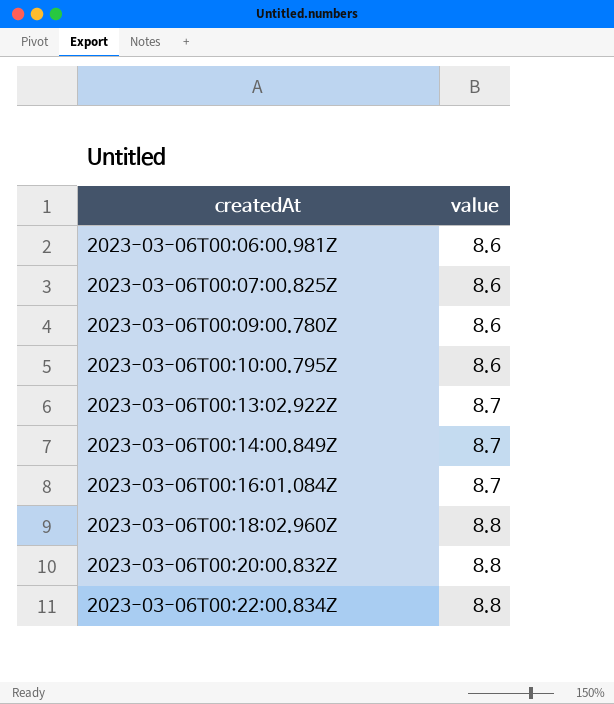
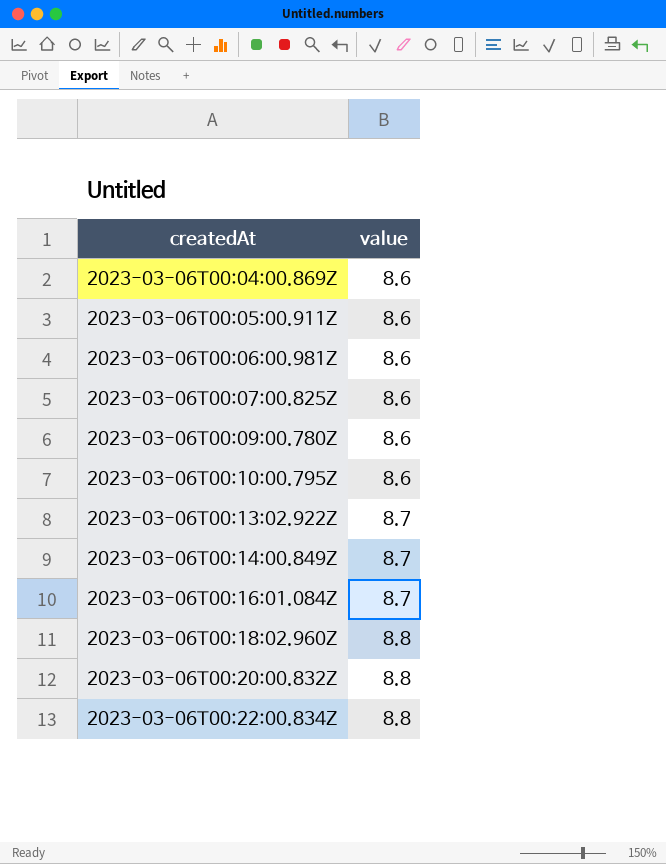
row 2023-03-06T00:04:00.869Z: none -> 8.6
row 2023-03-06T00:05:00.911Z: none -> 8.6

